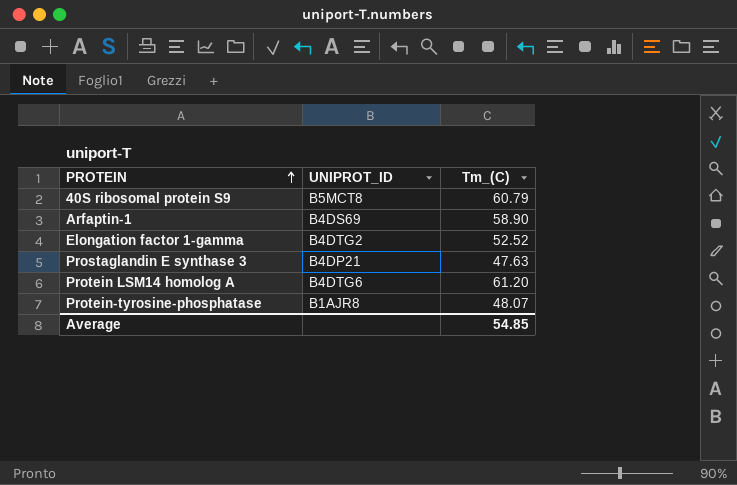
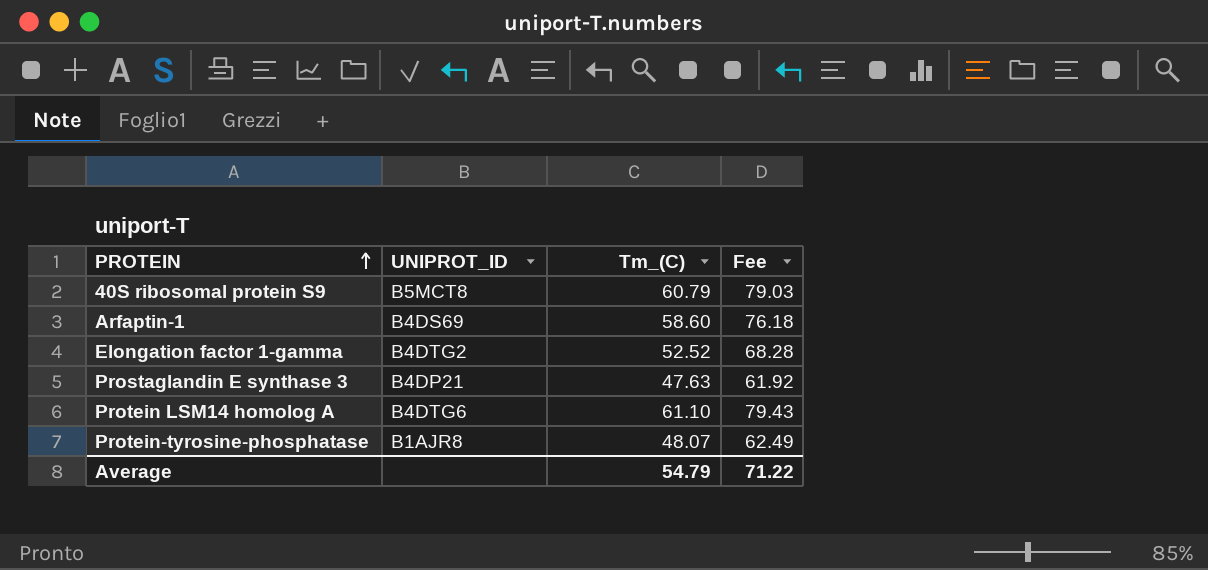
column Fee | formula: none -> [Tm_(C)] * 1.3
Arfaptin-1 | Tm_(C): 58.90 -> 58.60
Protein LSM14 homolog A | Tm_(C): 61.20 -> 61.10
Average | Tm_(C): 54.85 -> 54.79

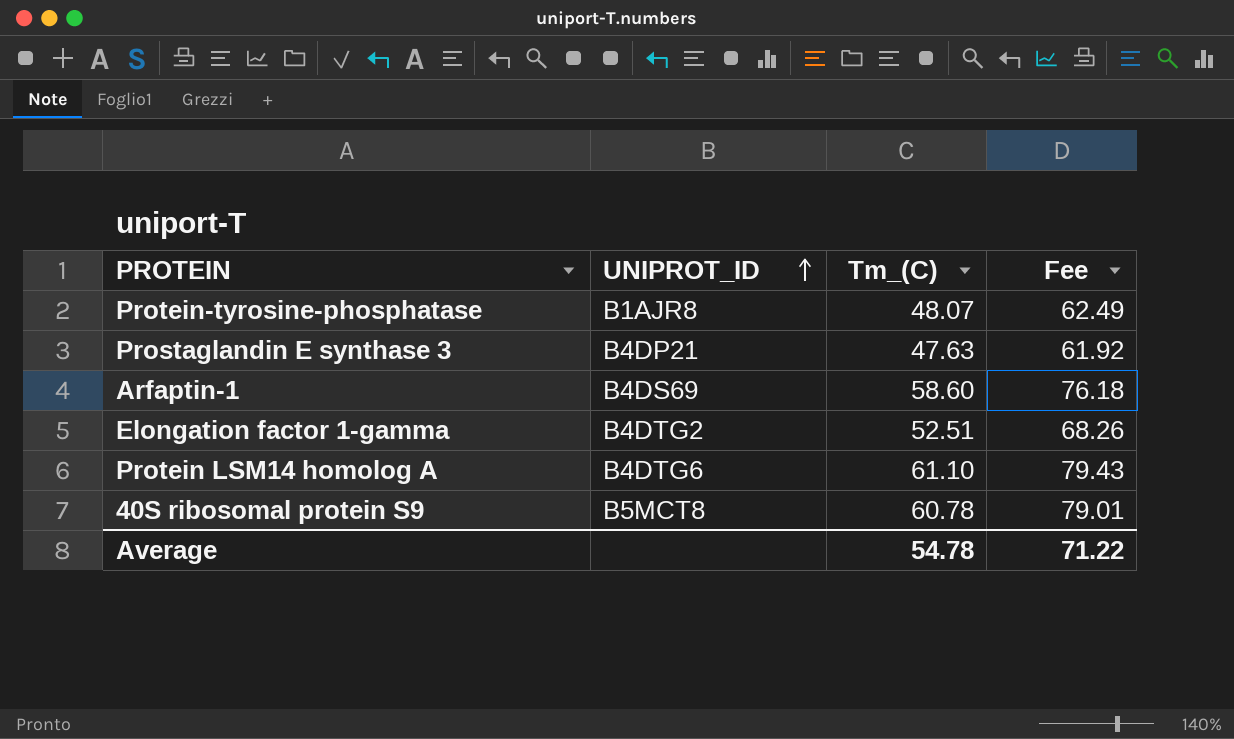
row order: PROTEIN ascending -> UNIPROT_ID ascending
Elongation factor 1-gamma | Tm_(C): 52.52 -> 52.51
Elongation factor 1-gamma | Fee: 68.28 -> 68.26
40S ribosomal protein S9 | Tm_(C): 60.79 -> 60.78
40S ribosomal protein S9 | Fee: 79.03 -> 79.01
Average | Tm_(C): 54.79 -> 54.78

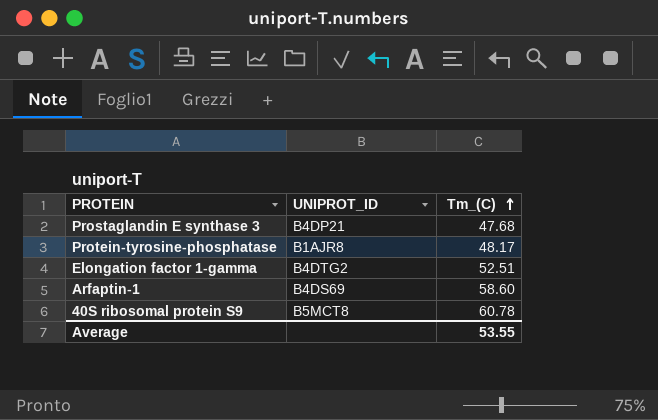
row order: UNIPROT_ID ascending -> Tm_(C) ascending
column Fee | formula: [Tm_(C)] * 1.3 -> none
row Protein LSM14 homolog A: B4DTG6 | 61.10 | 79.43 -> none
Prostaglandin E synthase 3 | Tm_(C): 47.63 -> 47.68
Protein-tyrosine-phosphatase | Tm_(C): 48.07 -> 48.17
Average | Tm_(C): 54.78 -> 53.55

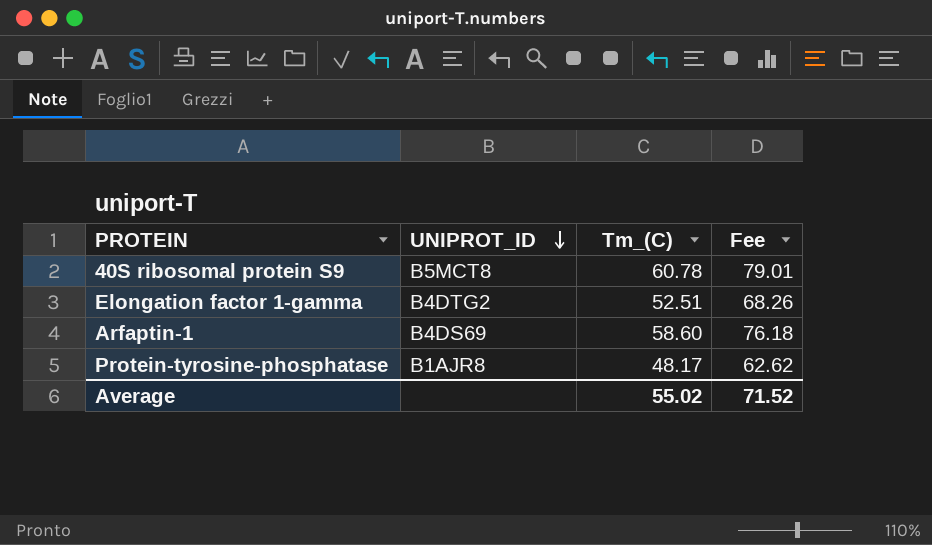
row order: Tm_(C) ascending -> UNIPROT_ID descending
column Fee | formula: none -> [Tm_(C)] * 1.3
row Prostaglandin E synthase 3: B4DP21 | 47.68 -> none
Average | Tm_(C): 53.55 -> 55.02

